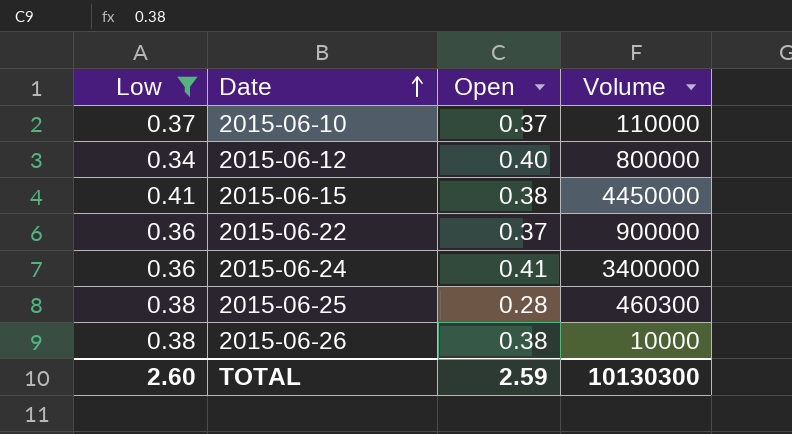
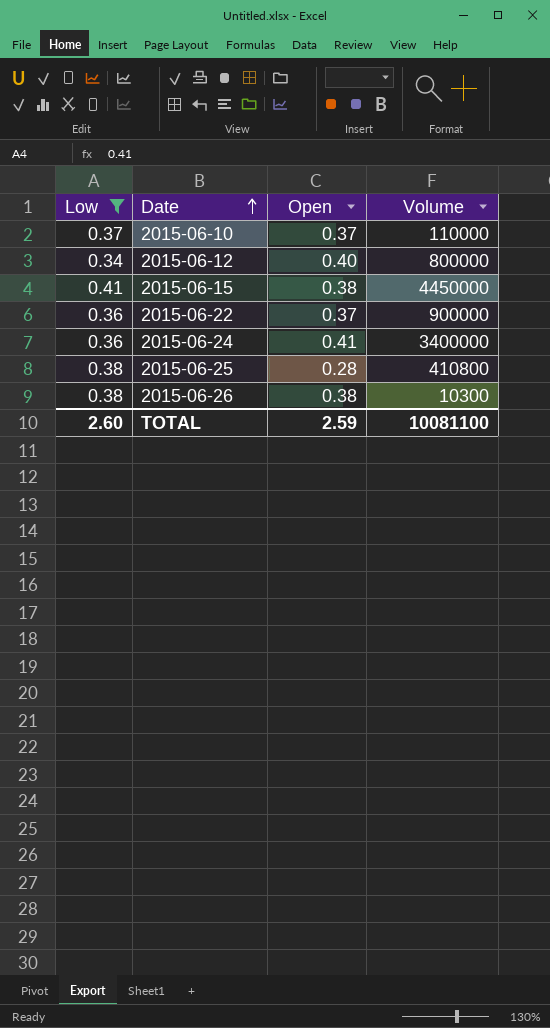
2015-06-25 | Volume: 460300 -> 410800
2015-06-26 | Volume: 10000 -> 10300
TOTAL | Volume: 10130300 -> 10081100

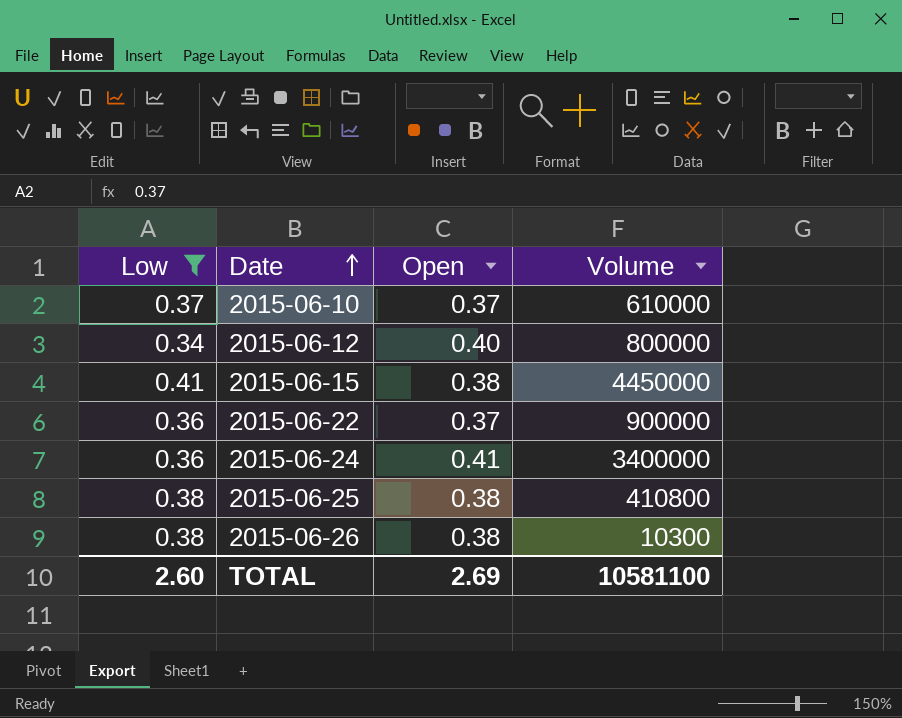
2015-06-10 | Volume: 110000 -> 610000
2015-06-25 | Open: 0.28 -> 0.38
TOTAL | Open: 2.59 -> 2.69
TOTAL | Volume: 10081100 -> 10581100

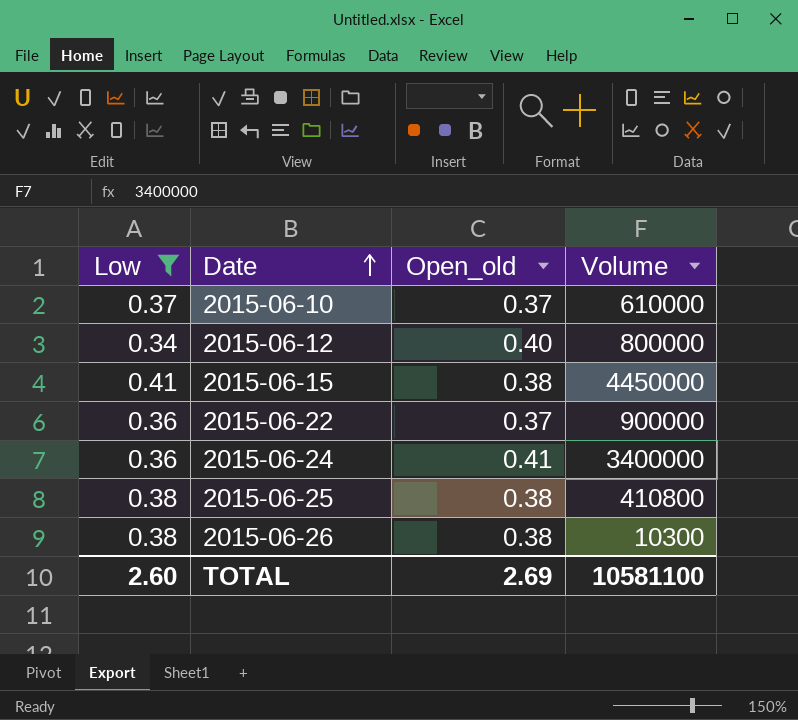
column name: Open -> Open_old

